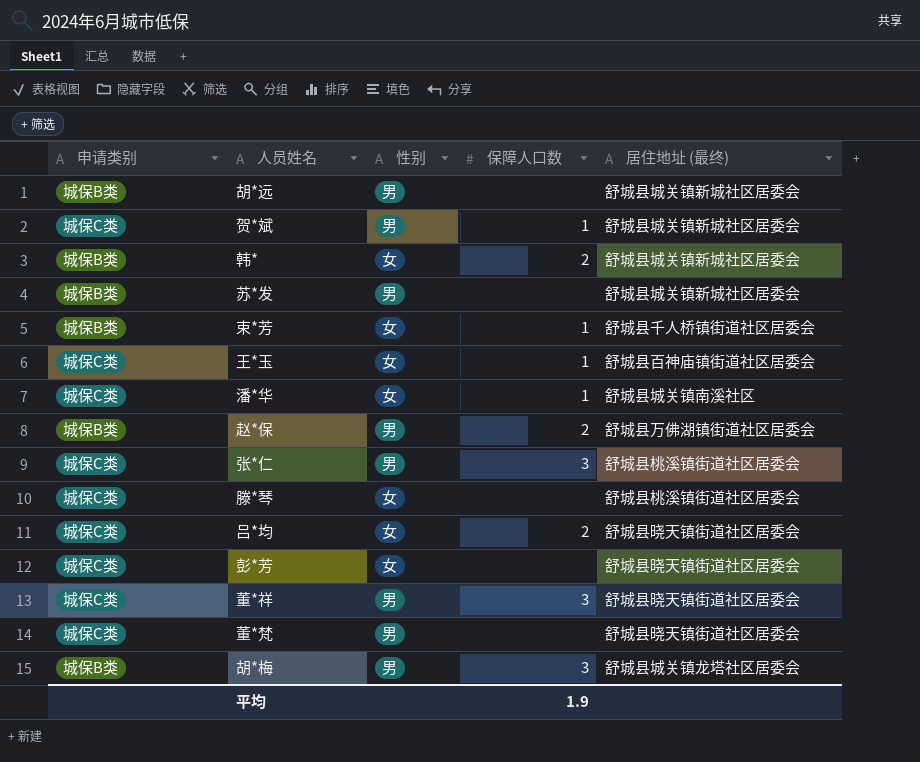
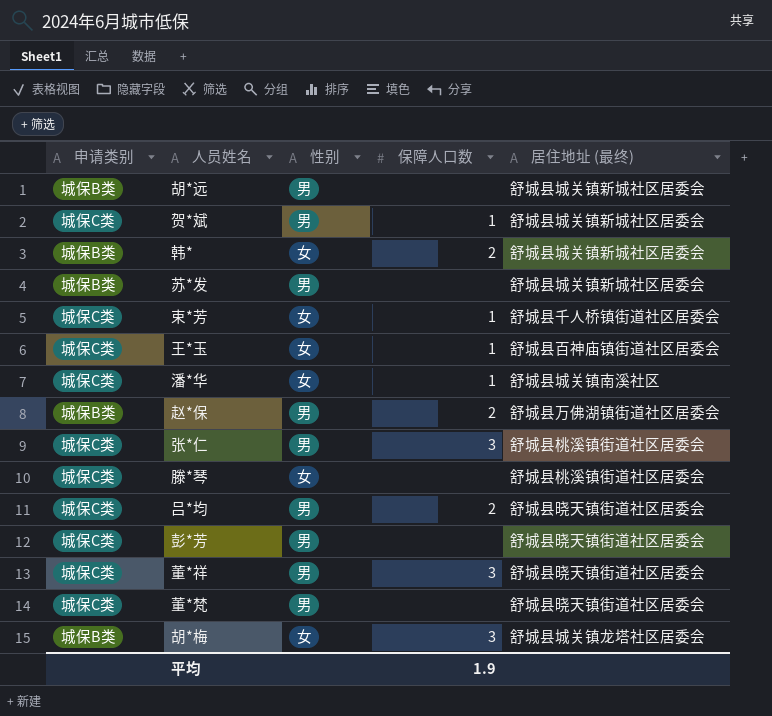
束*芳 | 申请类别: 城保B类 -> 城保C类
吕*均 | 性别: 女 -> 男
彭*芳 | 性别: 女 -> 男
胡*梅 | 性别: 男 -> 女

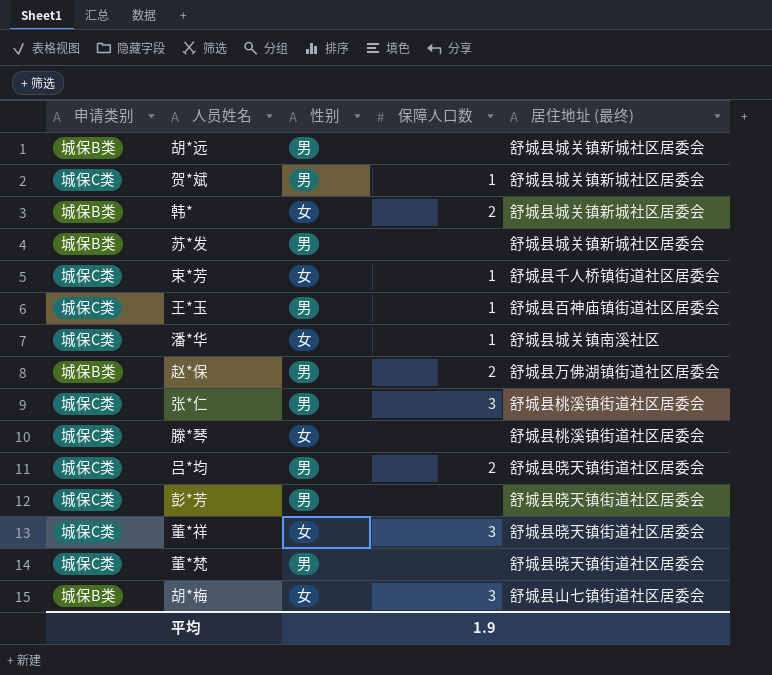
王*玉 | 性别: 女 -> 男
董*祥 | 性别: 男 -> 女
胡*梅 | 居住地址 (最终): 舒城县城关镇龙塔社区居委会 -> 舒城县山七镇街道社区居委会

